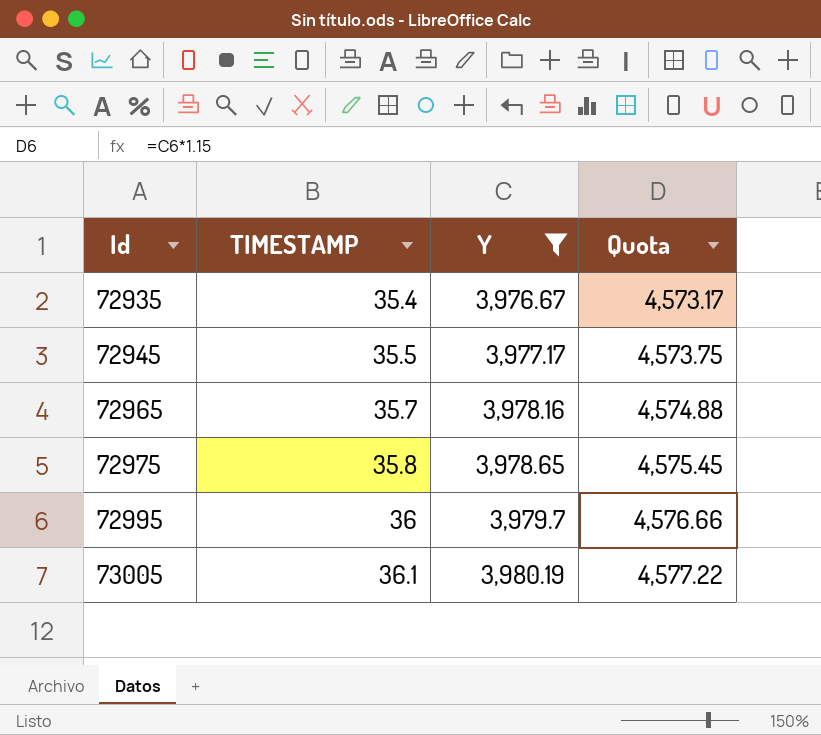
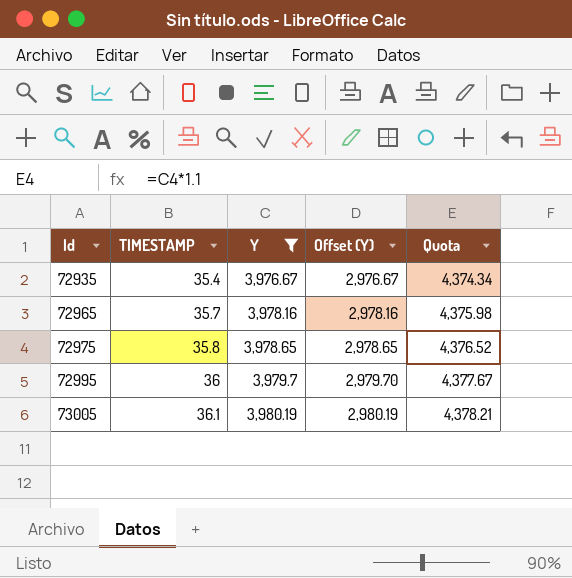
column Offset (Y) | formula: none -> [Y] - 1000
column Quota | formula: [Y] * 1.15 -> [Y] * 1.1
row 72945: 35.5 | 3,977.17 | 4,573.75 -> none

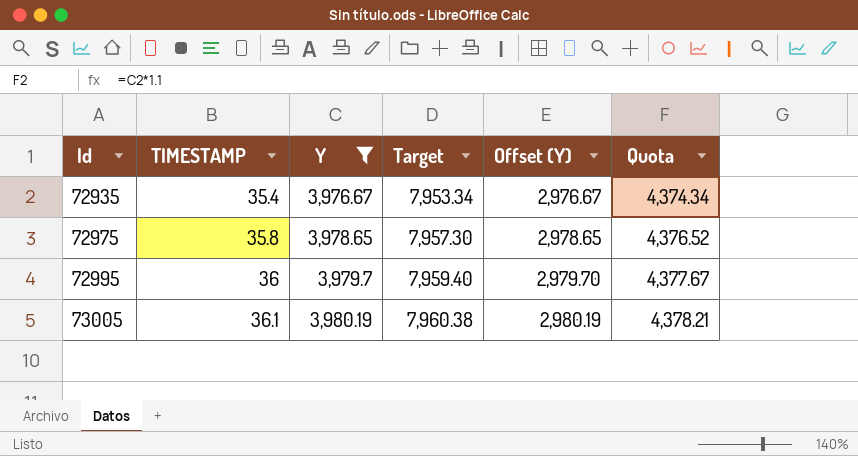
column Target | formula: none -> [Y] * 2
row 72965: 35.7 | 3,978.16 | 2,978.16 | 4,375.98 -> none

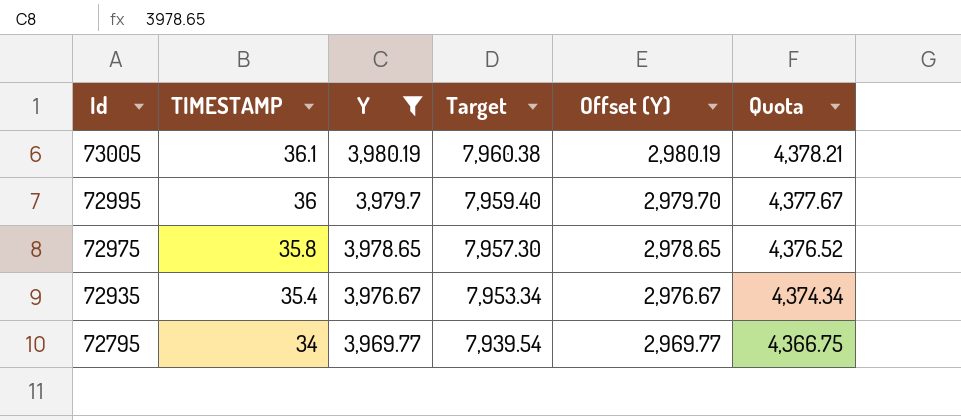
row order: Id ascending -> Id descending
row 72795: none -> 34 | 3,969.77 | 7,939.54 | 2,969.77 | 4,366.75

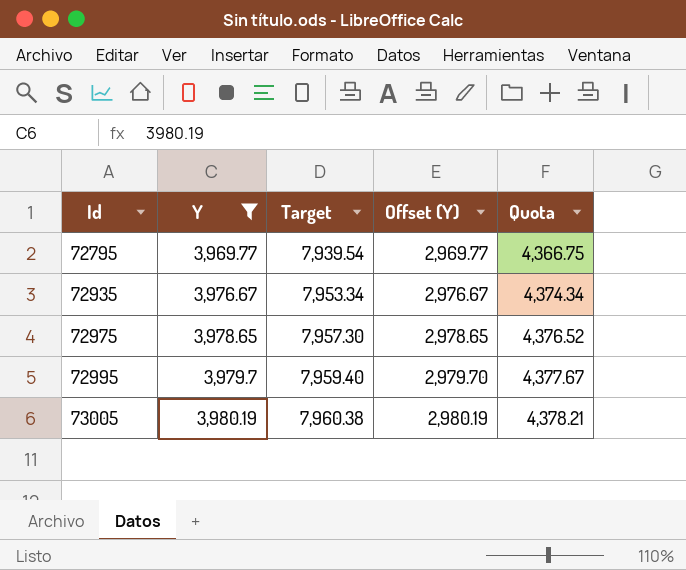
row order: Id descending -> Id ascending
column TIMESTAMP | position: 2 -> none

